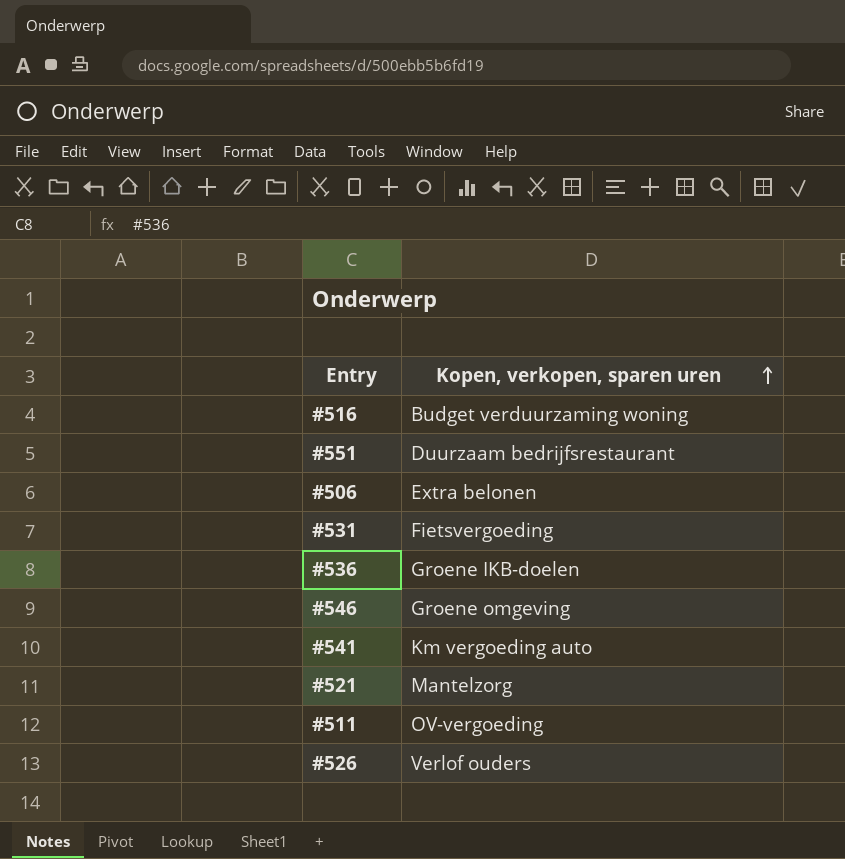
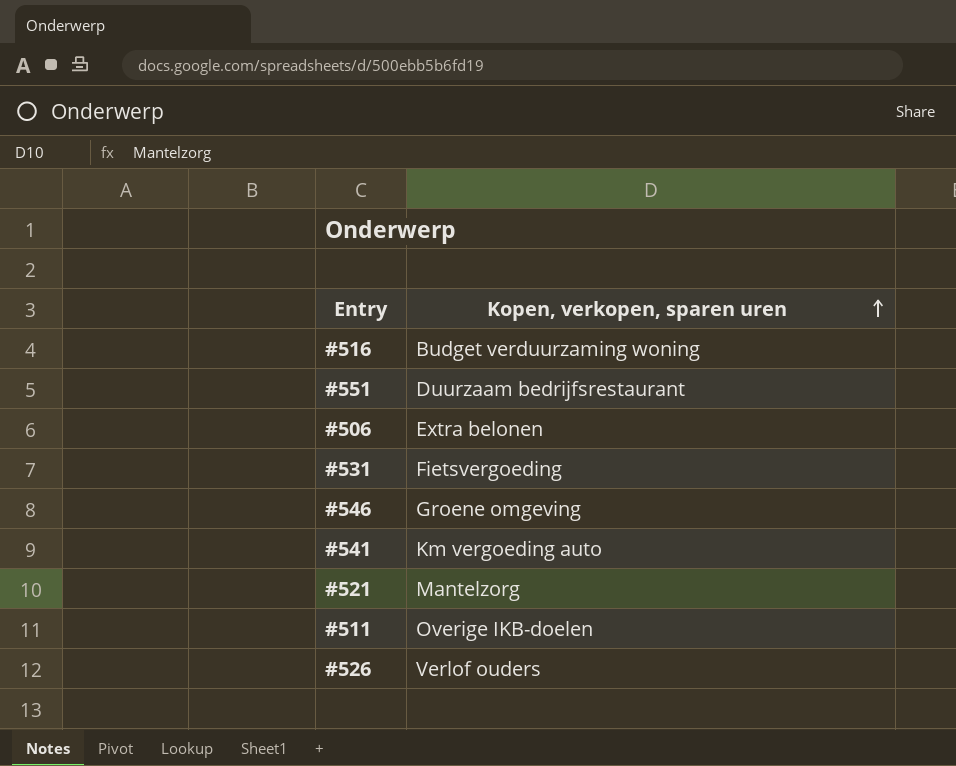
row #536: Groene IKB-doelen -> none
#511 | Kopen, verkopen, sparen uren: OV-vergoeding -> Overige IKB-doelen

